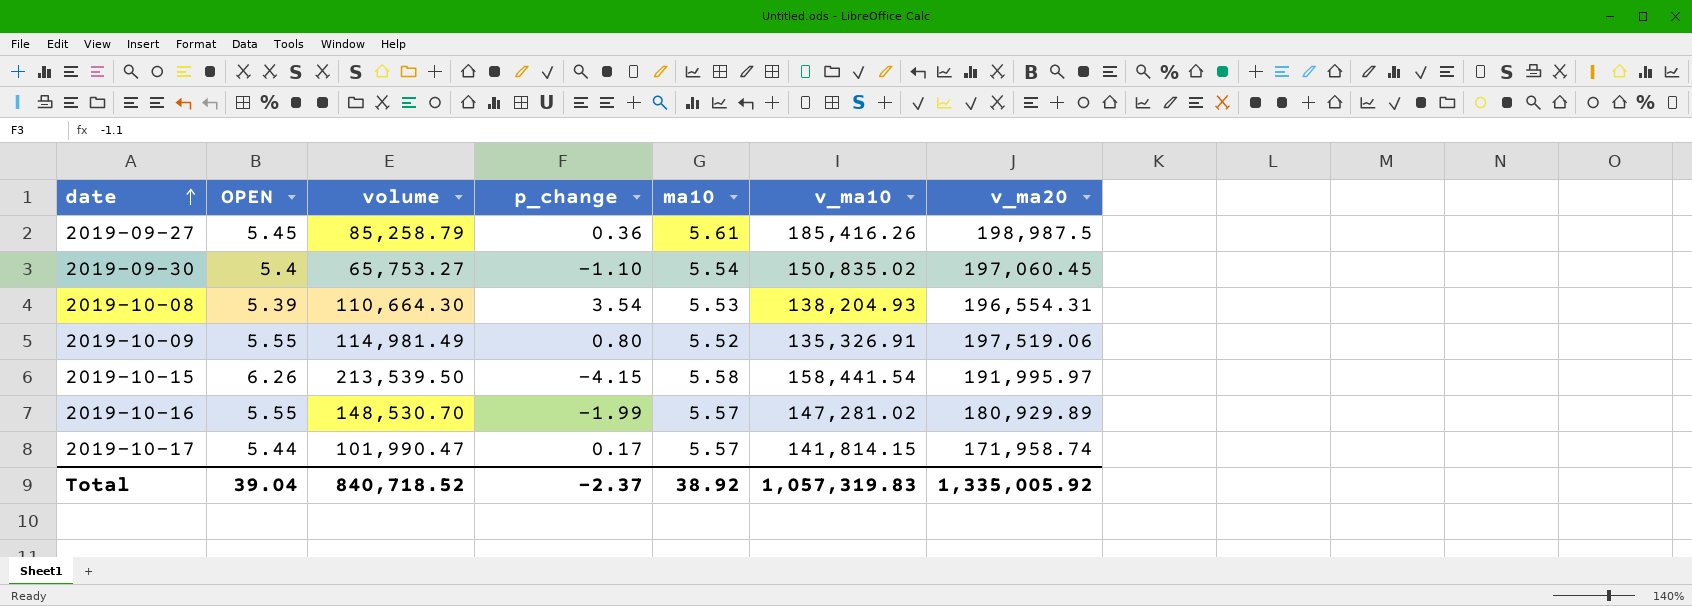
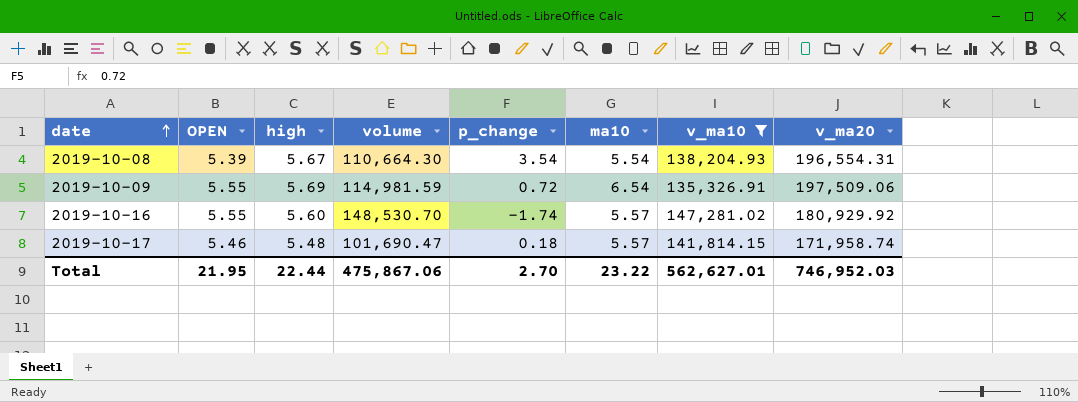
filter: none -> v_ma10 <= 147,281.02
column high | position: none -> 3
2019-10-08 | ma10: 5.53 -> 5.54
2019-10-09 | volume: 114,981.49 -> 114,981.59
2019-10-09 | p_change: 0.80 -> 0.72
2019-10-09 | ma10: 5.52 -> 6.54
2019-10-09 | v_ma20: 197,519.06 -> 197,509.06
2019-10-16 | p_change: -1.99 -> -1.74
2019-10-16 | v_ma20: 180,929.89 -> 180,929.92
2019-10-17 | OPEN: 5.44 -> 5.46
2019-10-17 | volume: 101,990.47 -> 101,690.47
2019-10-17 | p_change: 0.17 -> 0.18
Total | OPEN: 39.04 -> 21.95
Total | volume: 840,718.52 -> 475,867.06
Total | p_change: -2.37 -> 2.70
Total | ma10: 38.92 -> 23.22
Total | v_ma10: 1,057,319.83 -> 562,627.01
Total | v_ma20: 1,335,005.92 -> 746,952.03

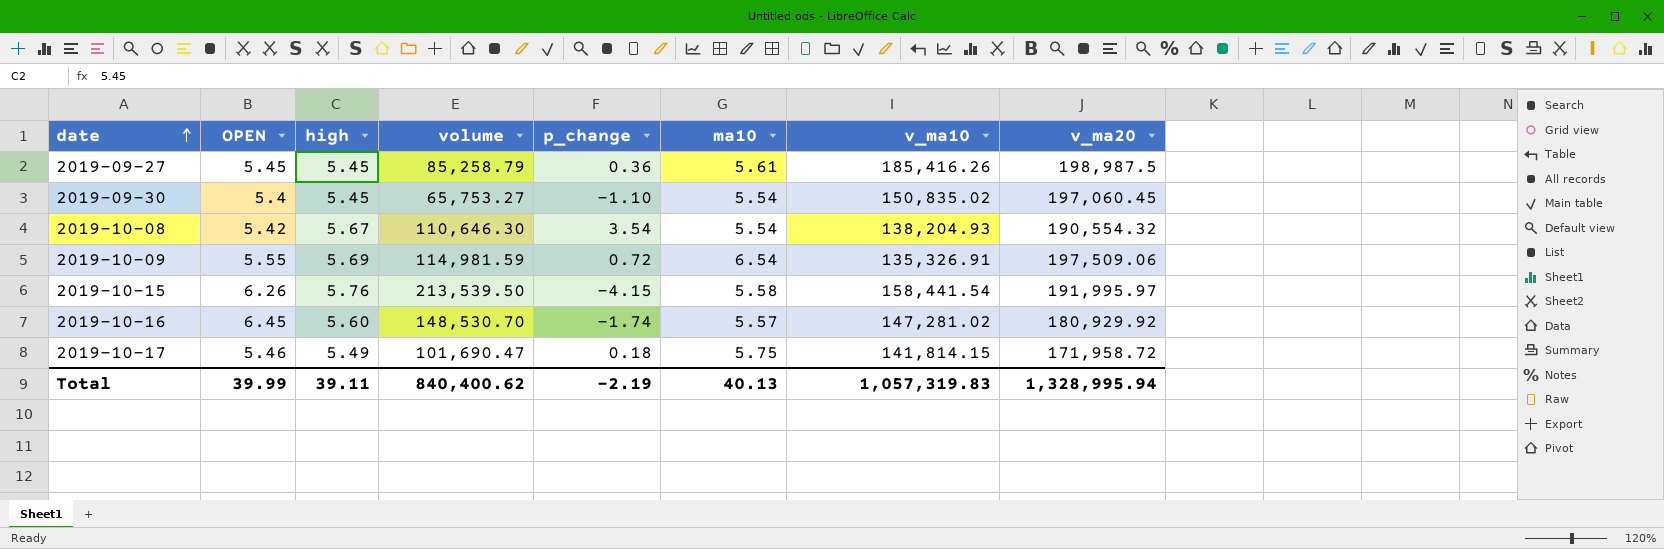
filter: v_ma10 <= 147,281.02 -> none
2019-10-08 | OPEN: 5.39 -> 5.42
2019-10-08 | volume: 110,664.30 -> 110,646.30
2019-10-08 | v_ma20: 196,554.31 -> 190,554.32
2019-10-16 | OPEN: 5.55 -> 6.45
2019-10-17 | high: 5.48 -> 5.49
2019-10-17 | ma10: 5.57 -> 5.75
2019-10-17 | v_ma20: 171,958.74 -> 171,958.72
Total | OPEN: 21.95 -> 39.99
Total | high: 22.44 -> 39.11
Total | volume: 475,867.06 -> 840,400.62
Total | p_change: 2.70 -> -2.19
Total | ma10: 23.22 -> 40.13
Total | v_ma10: 562,627.01 -> 1,057,319.83
Total | v_ma20: 746,952.03 -> 1,328,995.94

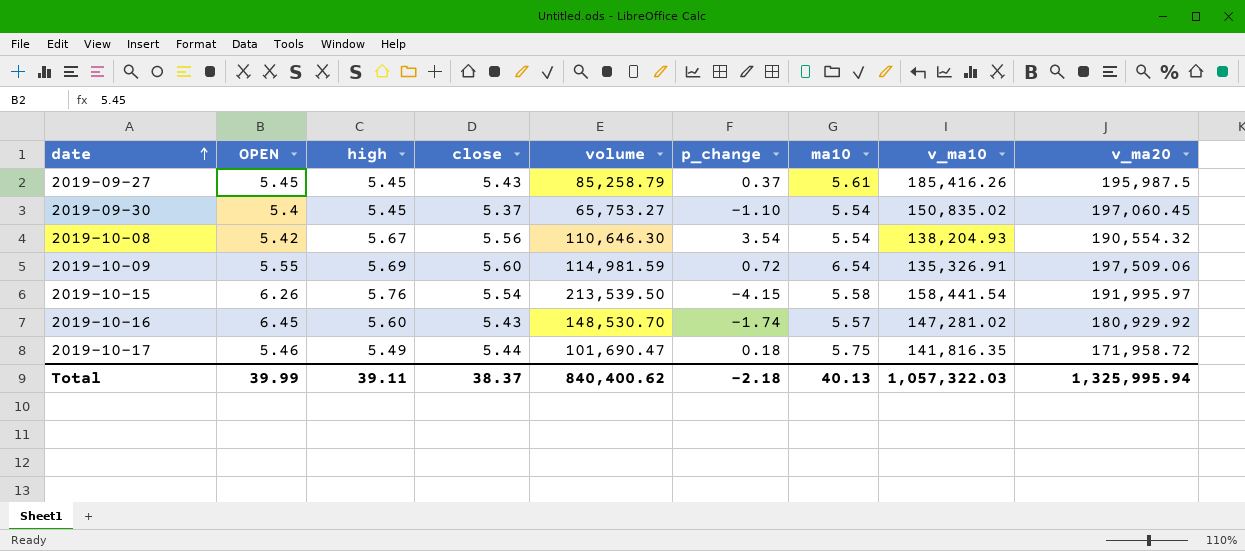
column close | position: none -> 4
2019-09-27 | p_change: 0.36 -> 0.37
2019-09-27 | v_ma20: 198,987.5 -> 195,987.5
2019-10-17 | v_ma10: 141,814.15 -> 141,816.35
Total | p_change: -2.19 -> -2.18
Total | v_ma10: 1,057,319.83 -> 1,057,322.03
Total | v_ma20: 1,328,995.94 -> 1,325,995.94

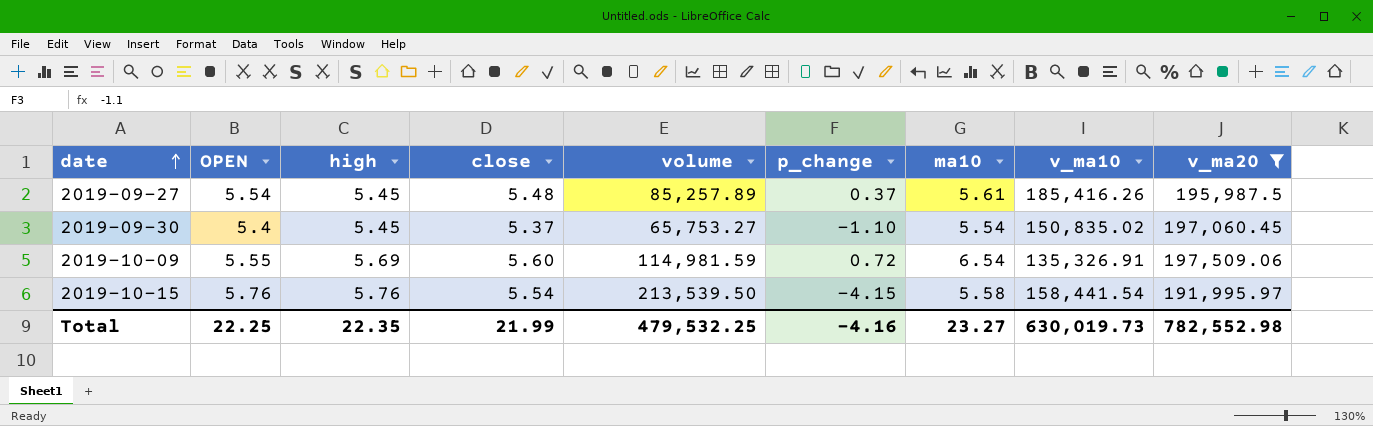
filter: none -> v_ma20 >= 191,995.97
2019-09-27 | OPEN: 5.45 -> 5.54
2019-09-27 | close: 5.43 -> 5.48
2019-09-27 | volume: 85,258.79 -> 85,257.89
2019-10-15 | OPEN: 6.26 -> 5.76
Total | OPEN: 39.99 -> 22.25
Total | high: 39.11 -> 22.35
Total | close: 38.37 -> 21.99
Total | volume: 840,400.62 -> 479,532.25
Total | p_change: -2.18 -> -4.16
Total | ma10: 40.13 -> 23.27
Total | v_ma10: 1,057,322.03 -> 630,019.73
Total | v_ma20: 1,325,995.94 -> 782,552.98

